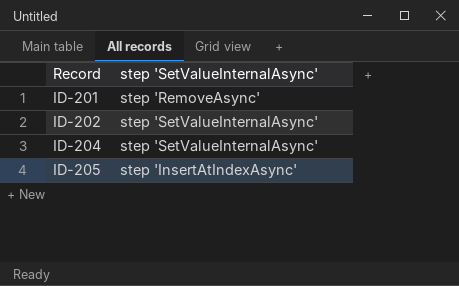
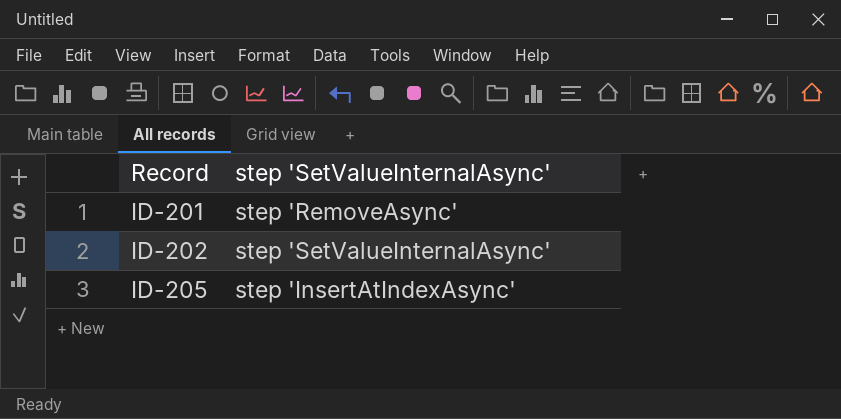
row ID-204: step 'SetValueInternalAsync' -> none

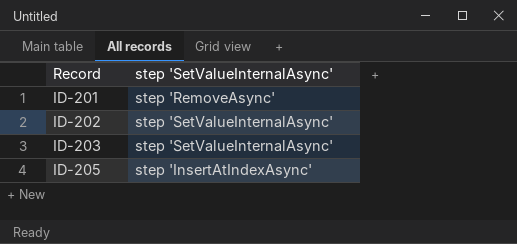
row ID-203: none -> step 'SetValueInternalAsync'

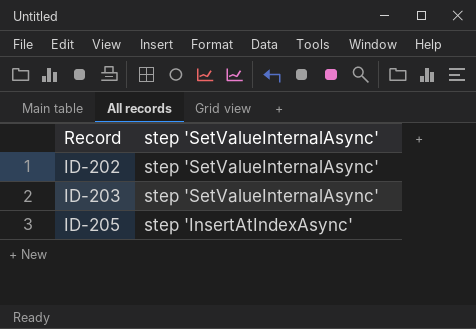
row ID-201: step 'RemoveAsync' -> none

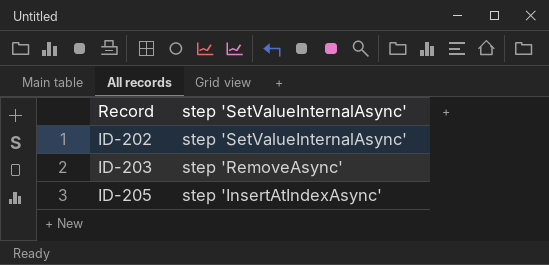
ID-203 | step 'SetValueInternalAsync': step 'SetValueInternalAsync' -> step 'RemoveAsync'

